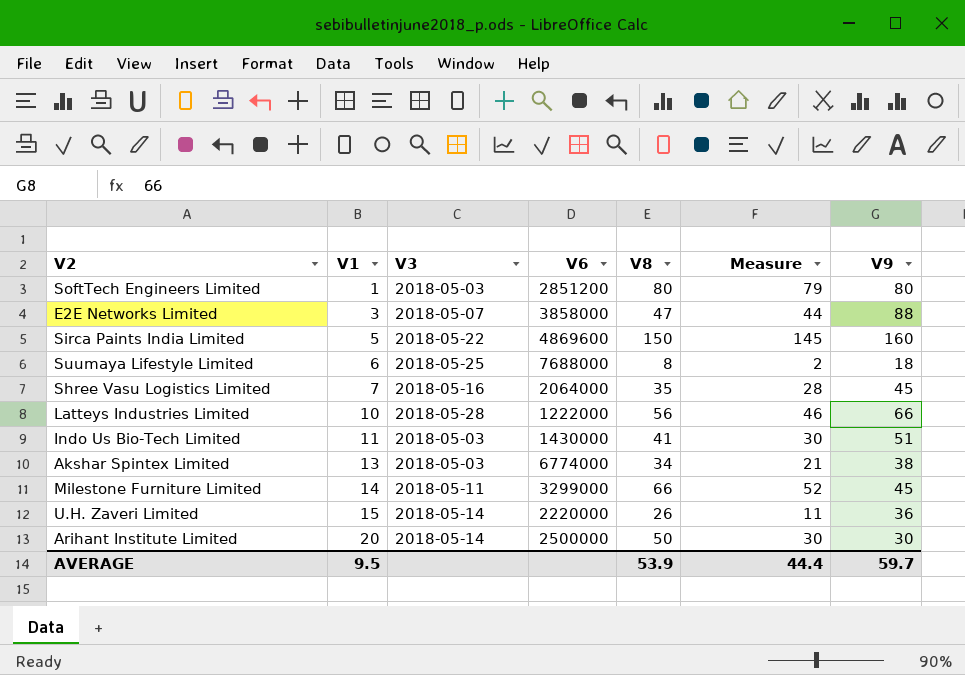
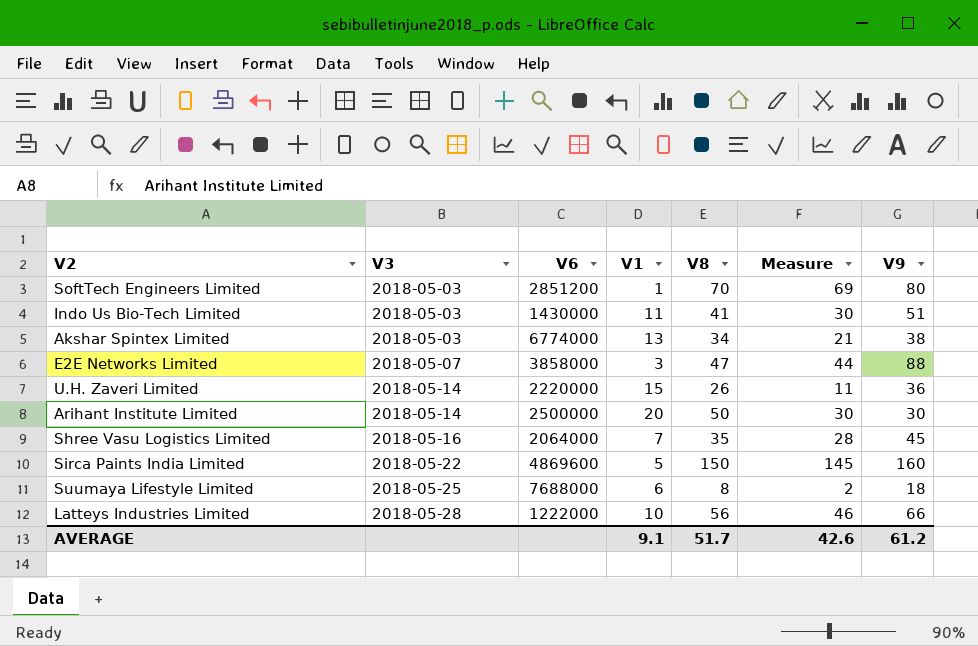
row order: V1 ascending -> V3 ascending
column V1 | position: 2 -> 4
row Milestone Furniture Limited: 14 | 2018-05-11 | 3299000 | 66 | 52 | 45 -> none
SoftTech Engineers Limited | V8: 80 -> 70
SoftTech Engineers Limited | Measure: 79 -> 69
AVERAGE | V1: 9.5 -> 9.1
AVERAGE | V8: 53.9 -> 51.7
AVERAGE | Measure: 44.4 -> 42.6
AVERAGE | V9: 59.7 -> 61.2

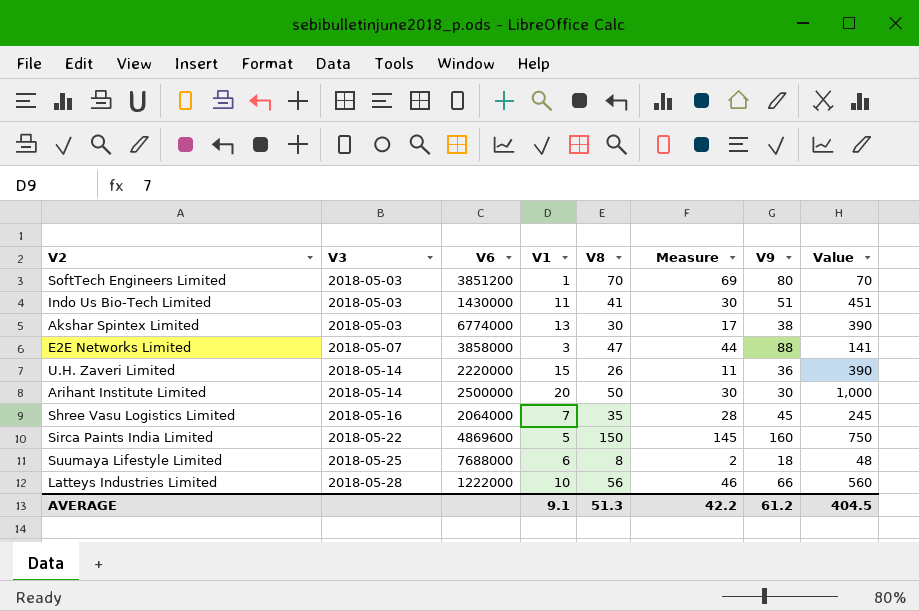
column Value | formula: none -> [V1] * [V8]
SoftTech Engineers Limited | V6: 2851200 -> 3851200
Akshar Spintex Limited | V8: 34 -> 30
Akshar Spintex Limited | Measure: 21 -> 17
AVERAGE | V8: 51.7 -> 51.3
AVERAGE | Measure: 42.6 -> 42.2

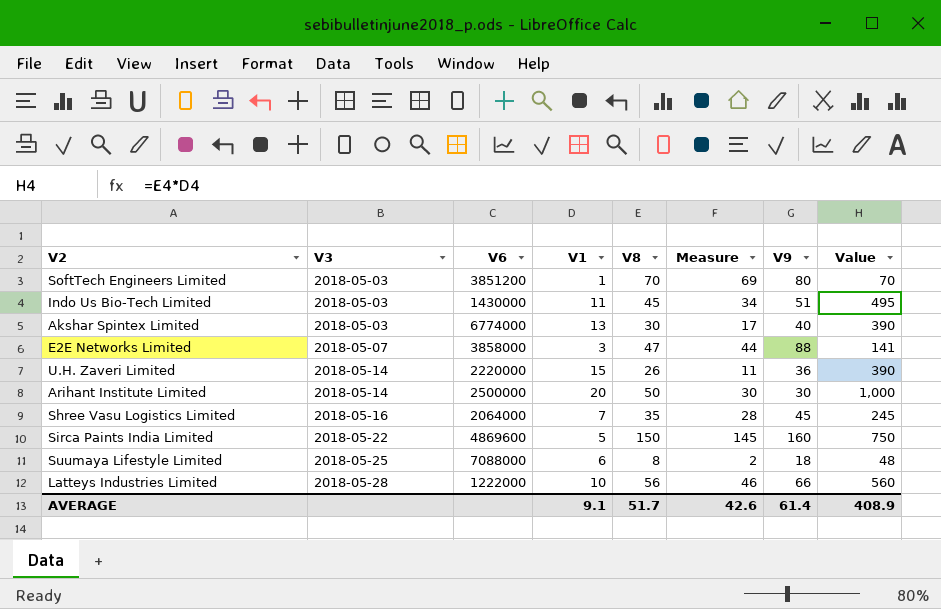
Indo Us Bio-Tech Limited | V8: 41 -> 45
Indo Us Bio-Tech Limited | Measure: 30 -> 34
Indo Us Bio-Tech Limited | Value: 451 -> 495
Akshar Spintex Limited | V9: 38 -> 40
Suumaya Lifestyle Limited | V6: 7688000 -> 7088000
AVERAGE | V8: 51.3 -> 51.7
AVERAGE | Measure: 42.2 -> 42.6
AVERAGE | V9: 61.2 -> 61.4
AVERAGE | Value: 404.5 -> 408.9

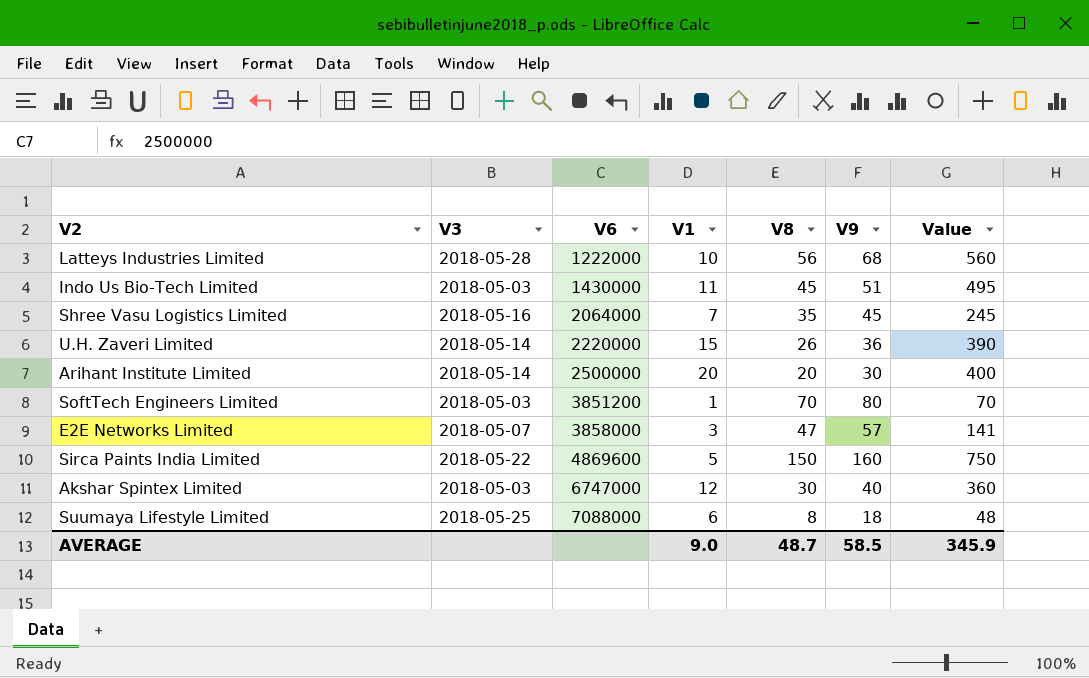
row order: V3 ascending -> V6 ascending
column Measure | formula: [V8] - [V1] -> none
Latteys Industries Limited | V9: 66 -> 68
Arihant Institute Limited | V8: 50 -> 20
Arihant Institute Limited | Value: 1,000 -> 400
E2E Networks Limited | V9: 88 -> 57
Akshar Spintex Limited | V6: 6774000 -> 6747000
Akshar Spintex Limited | V1: 13 -> 12
Akshar Spintex Limited | Value: 390 -> 360
AVERAGE | V1: 9.1 -> 9.0
AVERAGE | V8: 51.7 -> 48.7
AVERAGE | V9: 61.4 -> 58.5
AVERAGE | Value: 408.9 -> 345.9

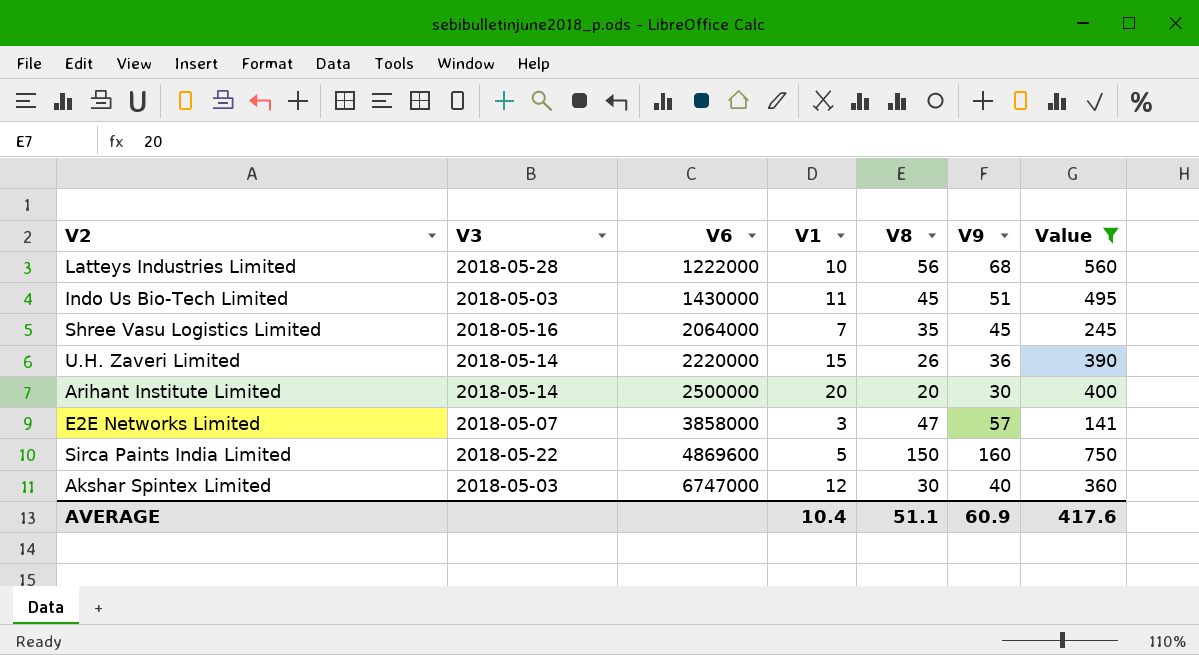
filter: none -> Value >= 141
AVERAGE | V1: 9.0 -> 10.4
AVERAGE | V8: 48.7 -> 51.1
AVERAGE | V9: 58.5 -> 60.9
AVERAGE | Value: 345.9 -> 417.6

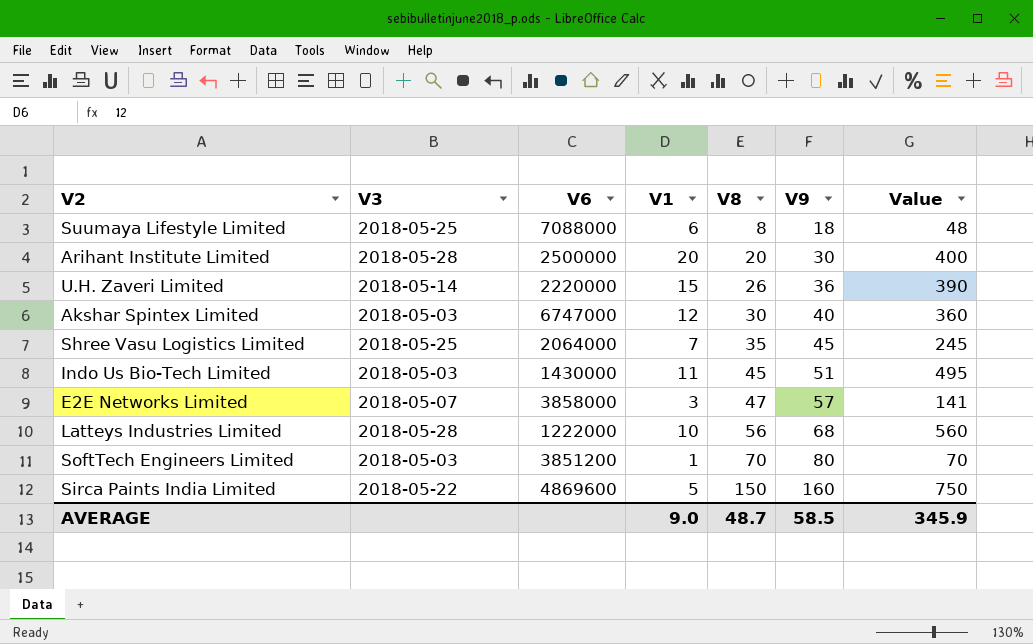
filter: Value >= 141 -> none
row order: V6 ascending -> V8 ascending
Arihant Institute Limited | V3: 2018-05-14 -> 2018-05-28
Shree Vasu Logistics Limited | V3: 2018-05-16 -> 2018-05-25
AVERAGE | V1: 10.4 -> 9.0
AVERAGE | V8: 51.1 -> 48.7
AVERAGE | V9: 60.9 -> 58.5
AVERAGE | Value: 417.6 -> 345.9

